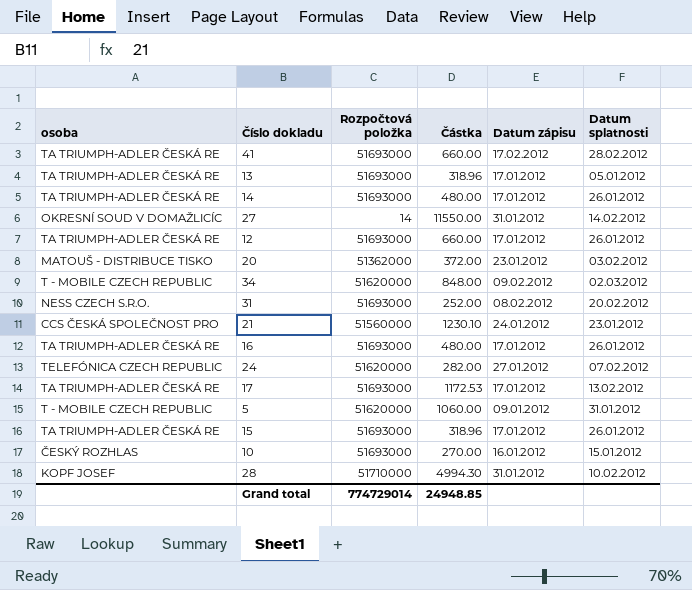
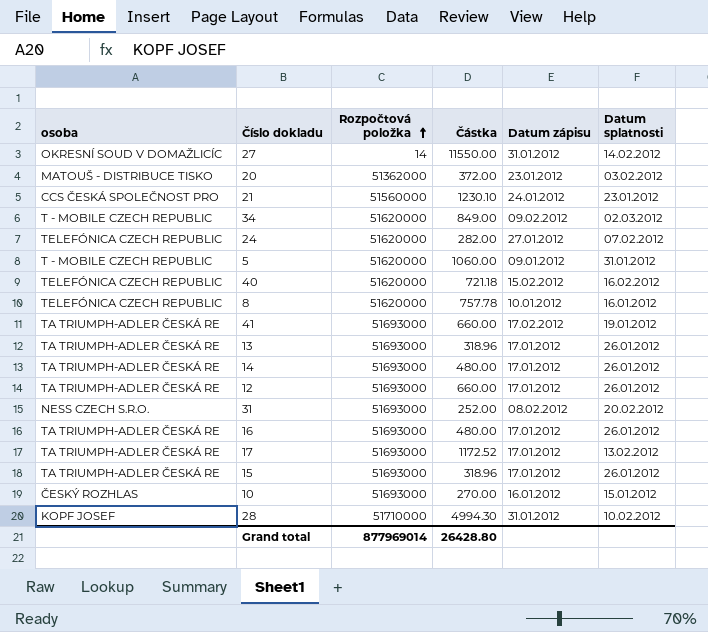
row order: none -> Rozpočtová položka ascending
34 | Částka: 848.00 -> 849.00
row 40: none -> TELEFÓNICA CZECH REPUBLIC | 51620000 | 721.18 | 15.02.2012 | 16.02.2012
row 8: none -> TELEFÓNICA CZECH REPUBLIC | 51620000 | 757.78 | 10.01.2012 | 16.01.2012
41 | Datum splatnosti: 28.02.2012 -> 19.01.2012
13 | Datum splatnosti: 05.01.2012 -> 26.01.2012
17 | Částka: 1172.53 -> 1172.52
Grand total | Rozpočtová položka: 774729014 -> 877969014
Grand total | Částka: 24948.85 -> 26428.80

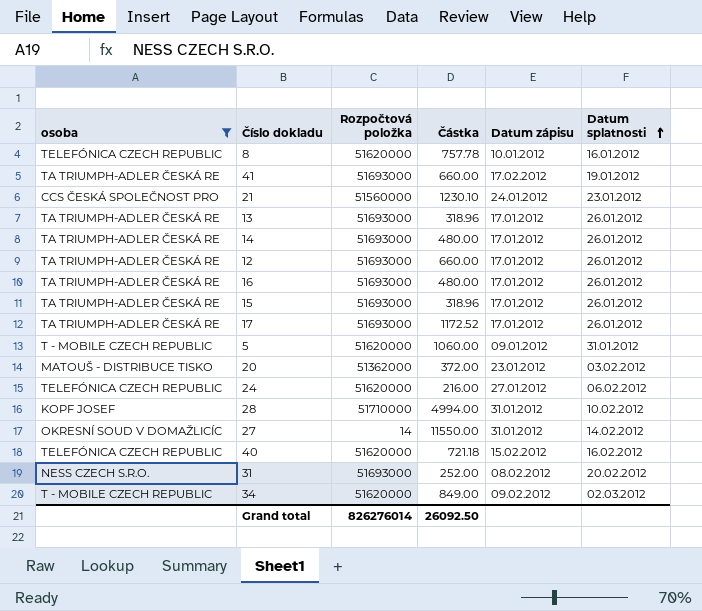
filter: none -> osoba != ČESKÝ ROZHLAS
row order: Rozpočtová položka ascending -> Datum splatnosti ascending
17 | Datum splatnosti: 13.02.2012 -> 26.01.2012
24 | Částka: 282.00 -> 216.00
24 | Datum splatnosti: 07.02.2012 -> 06.02.2012
28 | Částka: 4994.30 -> 4994.00
Grand total | Rozpočtová položka: 877969014 -> 826276014
Grand total | Částka: 26428.80 -> 26092.50

